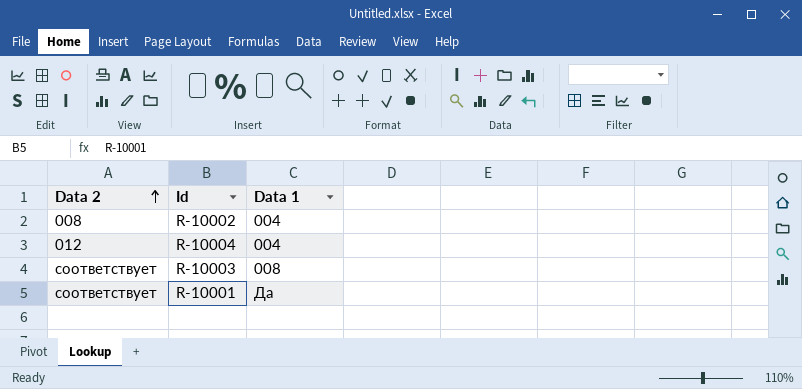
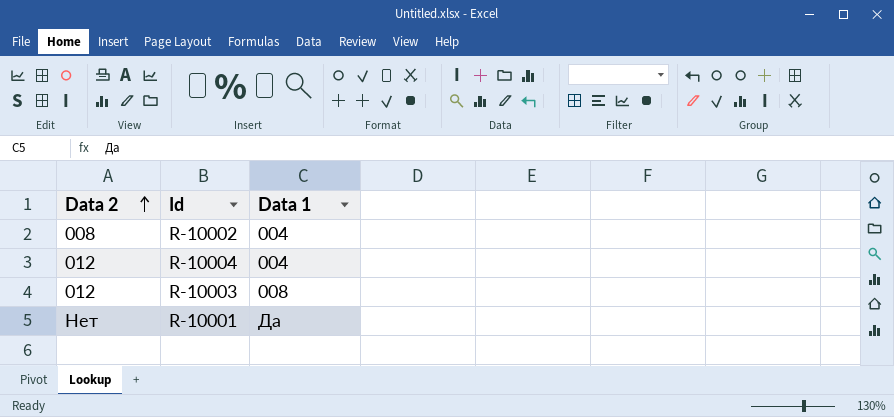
R-10003 | Data 2: соответствует -> 012
R-10001 | Data 2: соответствует -> Нет

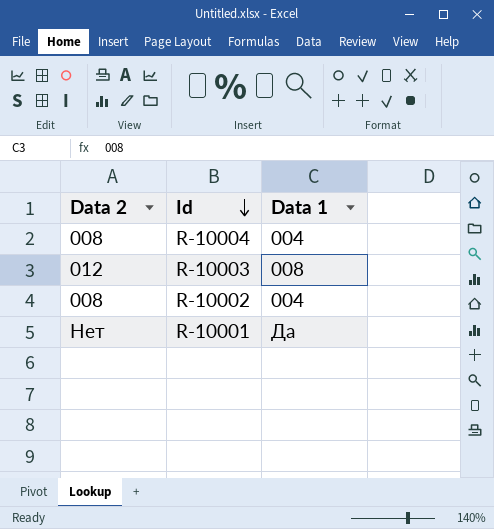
row order: Data 2 ascending -> Id descending
R-10004 | Data 2: 012 -> 008

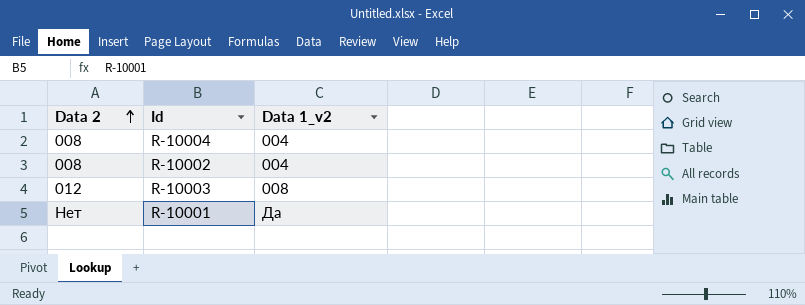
row order: Id descending -> Data 2 ascending
column name: Data 1 -> Data 1_v2

